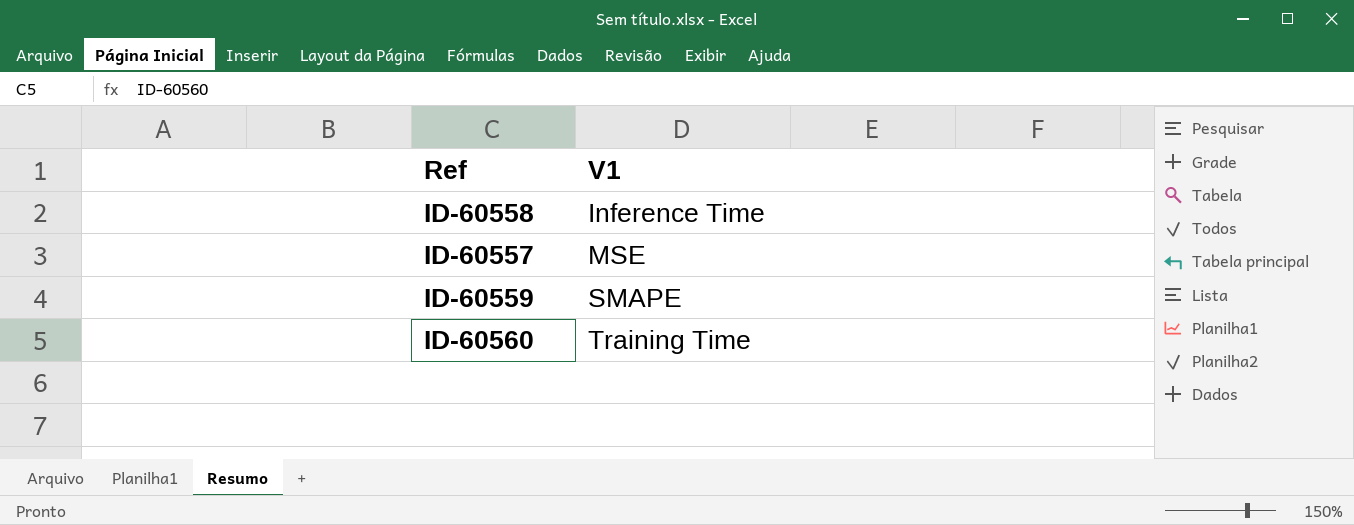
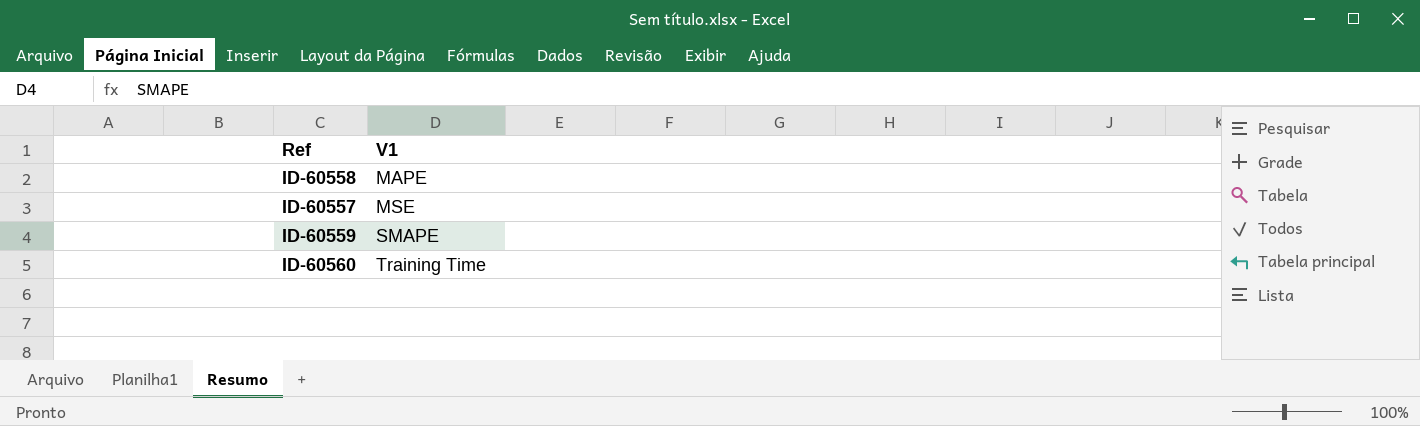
ID-60558 | V1: Inference Time -> MAPE

